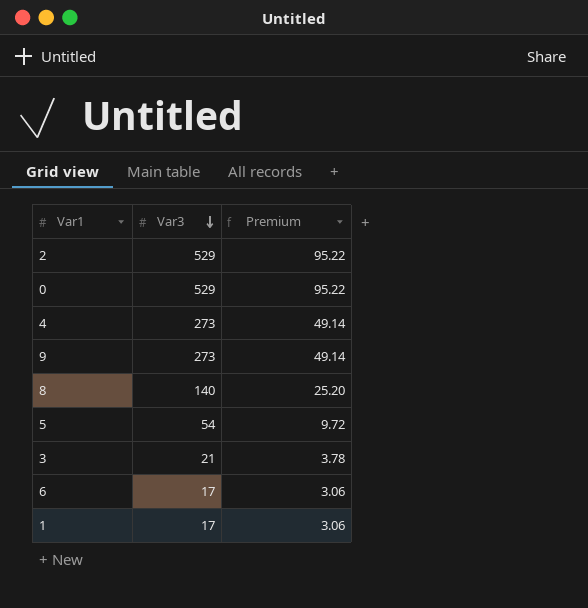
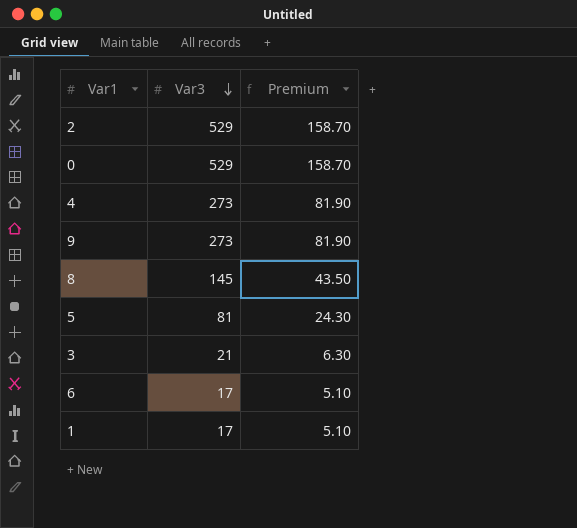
column Premium | formula: [Var3] * 0.18 -> [Var3] * 0.3
8 | Var3: 140 -> 145
5 | Var3: 54 -> 81

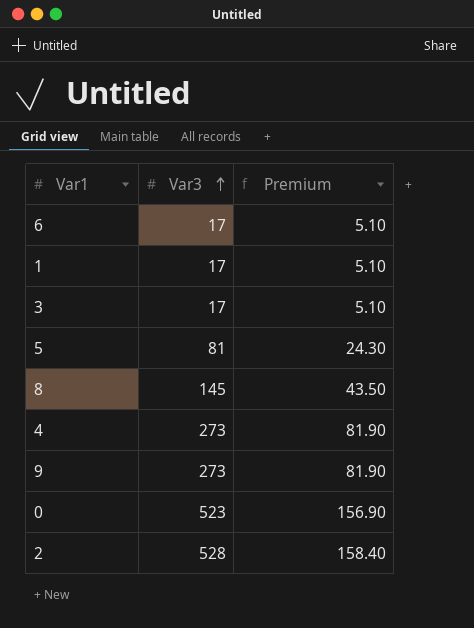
row order: Var3 descending -> Var3 ascending
3 | Var3: 21 -> 17
3 | Premium: 6.30 -> 5.10
0 | Var3: 529 -> 523
0 | Premium: 158.70 -> 156.90
2 | Var3: 529 -> 528
2 | Premium: 158.70 -> 158.40

